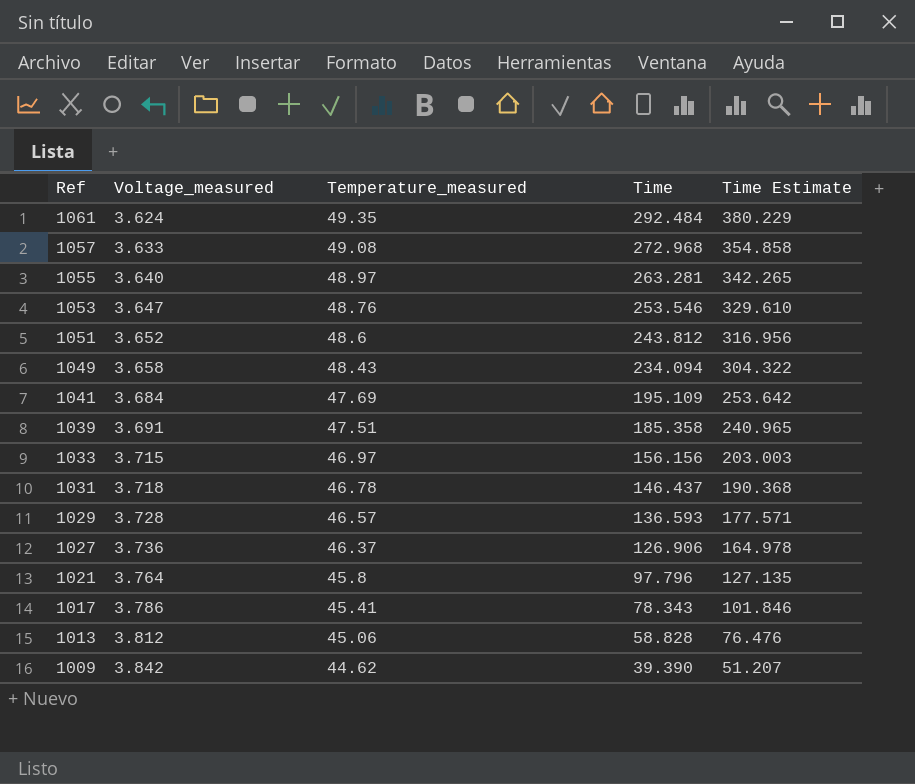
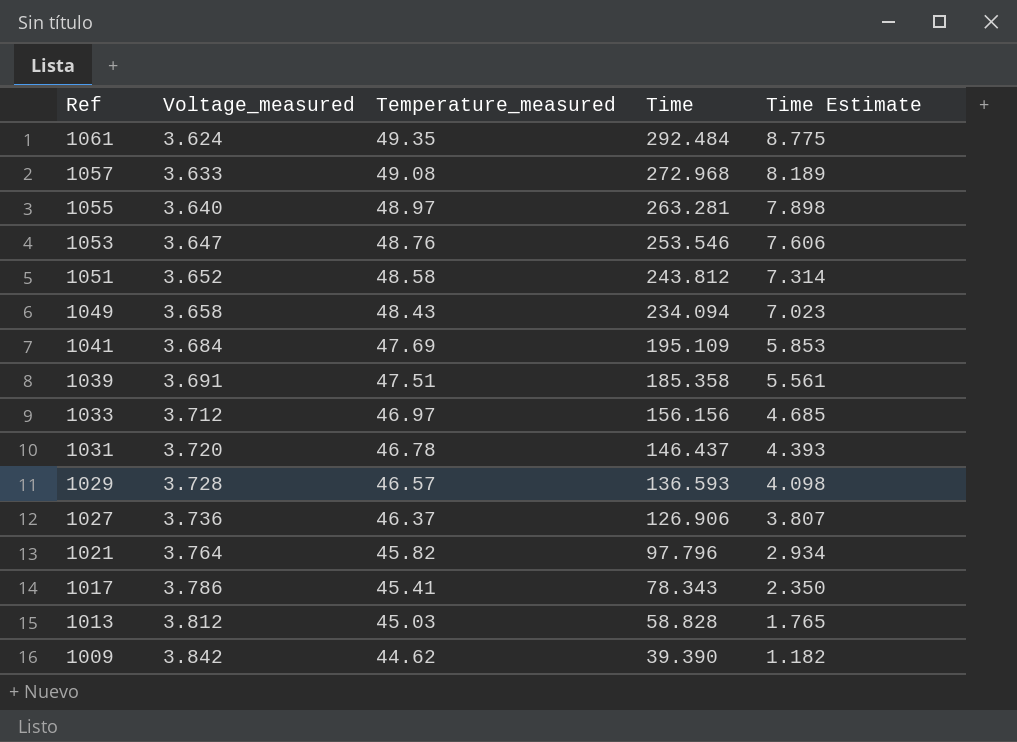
column Time Estimate | formula: [Time] * 1.3 -> [Time] * 0.03
1051 | Temperature_measured: 48.6 -> 48.58
1033 | Voltage_measured: 3.715 -> 3.712
1031 | Voltage_measured: 3.718 -> 3.720
1021 | Temperature_measured: 45.8 -> 45.82
1013 | Temperature_measured: 45.06 -> 45.03

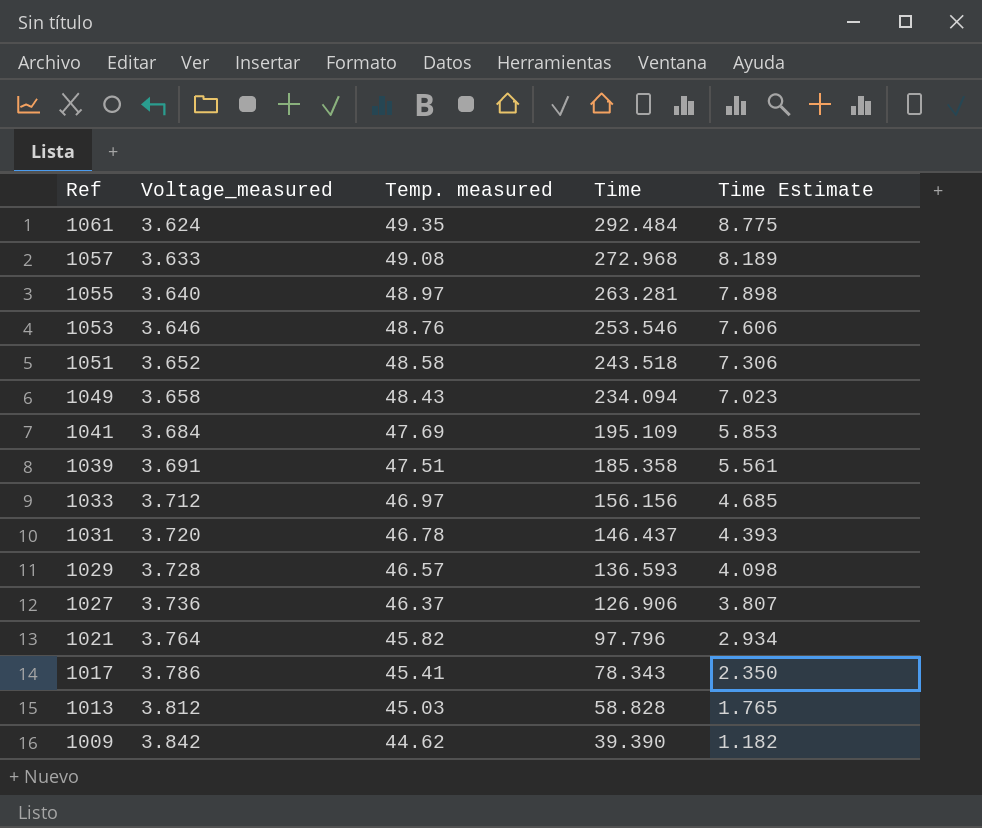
column name: Temperature_measured -> Temp. measured
1053 | Voltage_measured: 3.647 -> 3.646
1051 | Time: 243.812 -> 243.518
1051 | Time Estimate: 7.314 -> 7.306

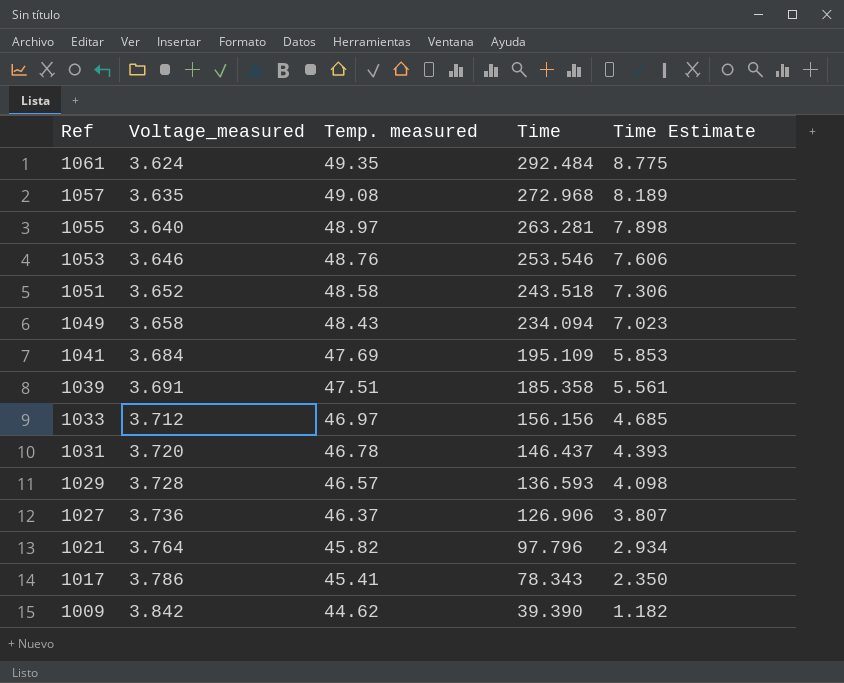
row 1013: 3.812 | 45.03 | 58.828 | 1.765 -> none
1057 | Voltage_measured: 3.633 -> 3.635

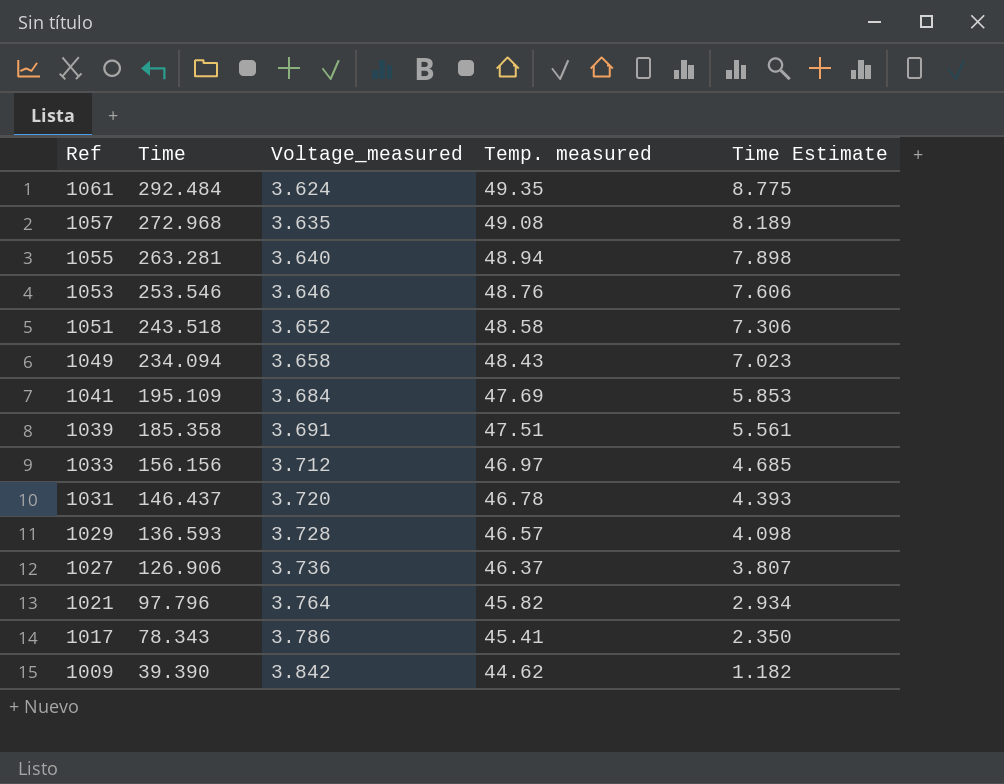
column Time | position: 4 -> 2
1055 | Temp. measured: 48.97 -> 48.94

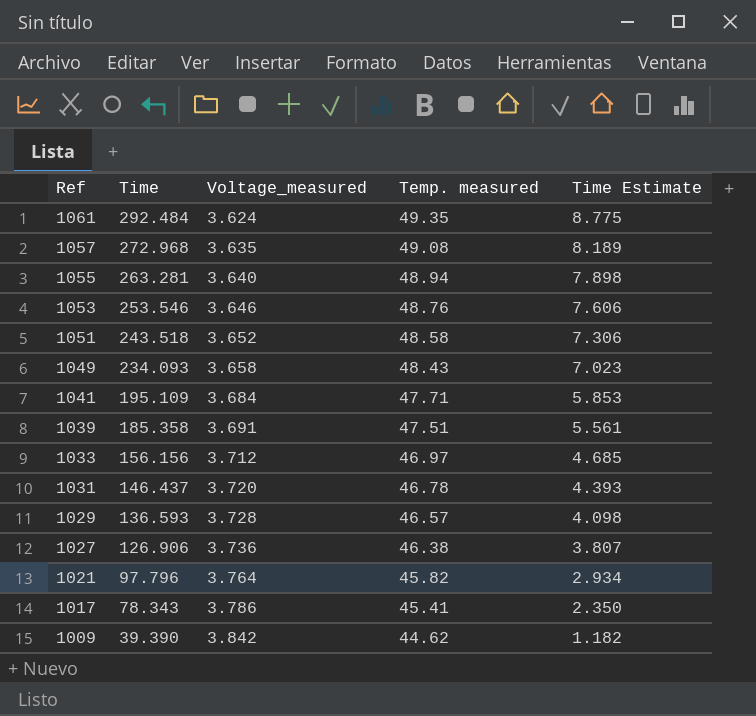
1049 | Time: 234.094 -> 234.093
1041 | Temp. measured: 47.69 -> 47.71
1027 | Temp. measured: 46.37 -> 46.38

